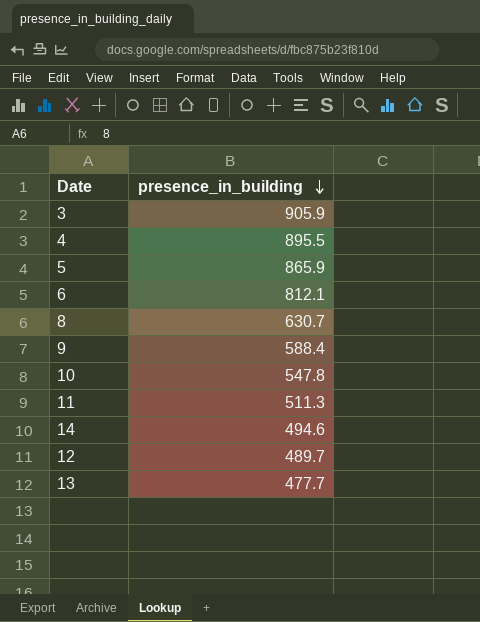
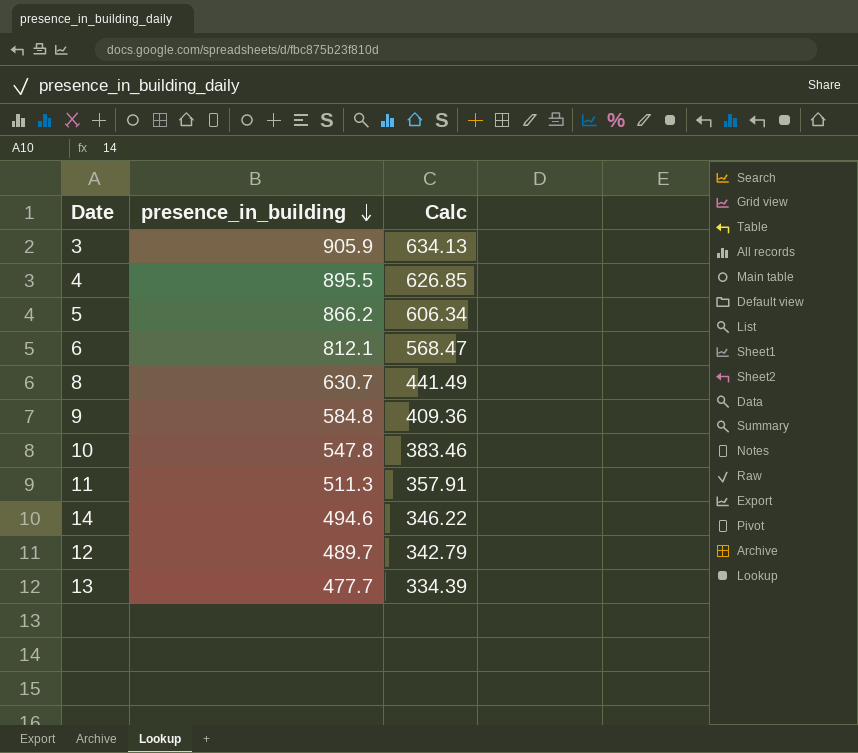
column Calc | formula: none -> [presence_in_building] * 0.7
5 | presence_in_building: 865.9 -> 866.2
9 | presence_in_building: 588.4 -> 584.8

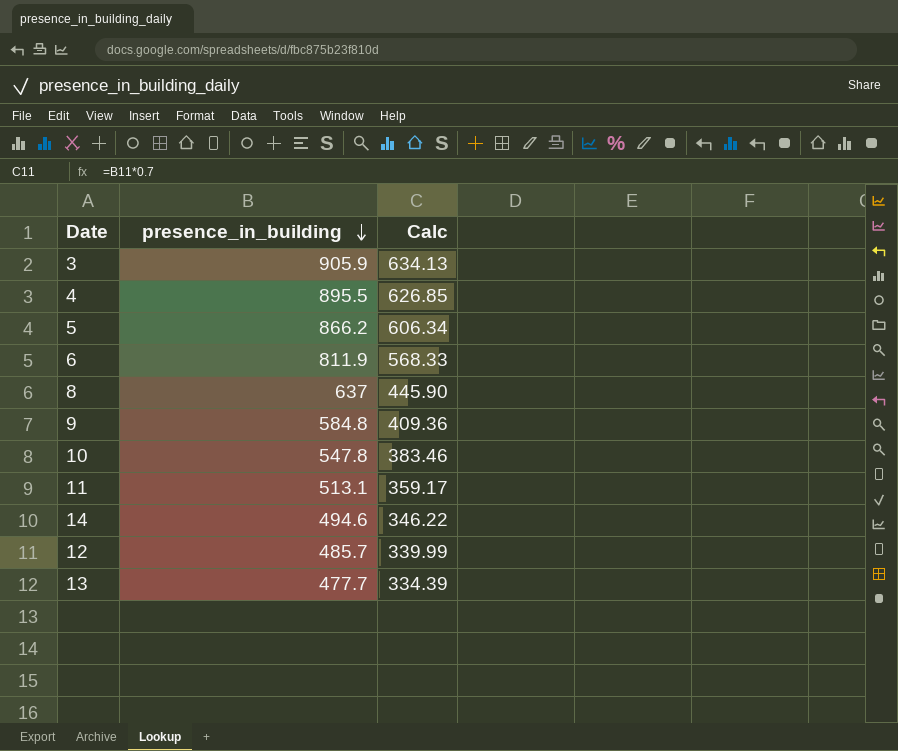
6 | presence_in_building: 812.1 -> 811.9
6 | Calc: 568.47 -> 568.33
8 | presence_in_building: 630.7 -> 637
8 | Calc: 441.49 -> 445.90
11 | presence_in_building: 511.3 -> 513.1
11 | Calc: 357.91 -> 359.17
12 | presence_in_building: 489.7 -> 485.7
12 | Calc: 342.79 -> 339.99

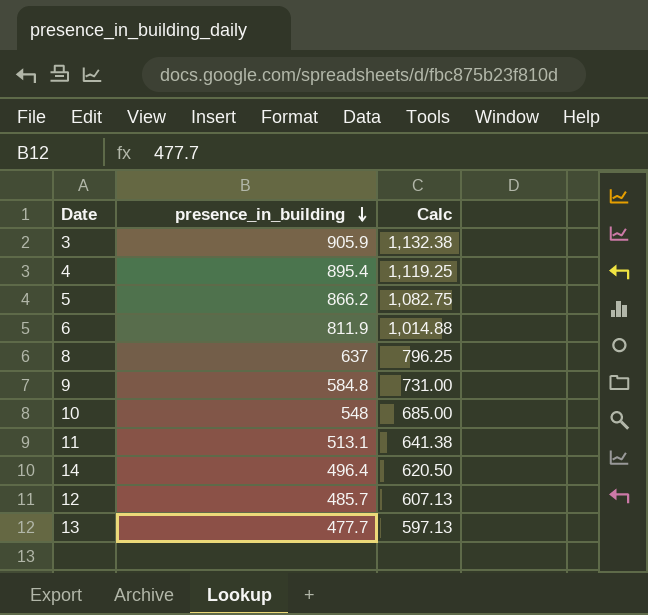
column Calc | formula: [presence_in_building] * 0.7 -> [presence_in_building] * 1.25
4 | presence_in_building: 895.5 -> 895.4
10 | presence_in_building: 547.8 -> 548
14 | presence_in_building: 494.6 -> 496.4

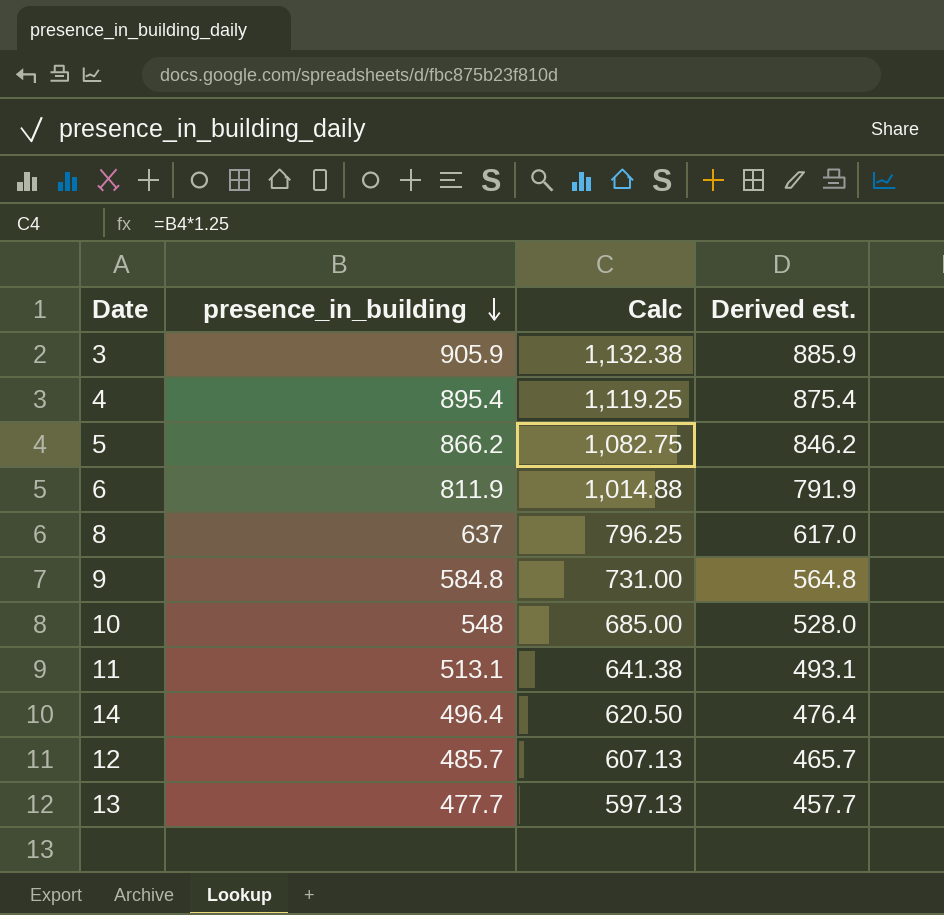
column Derived est. | formula: none -> [presence_in_building] - 20

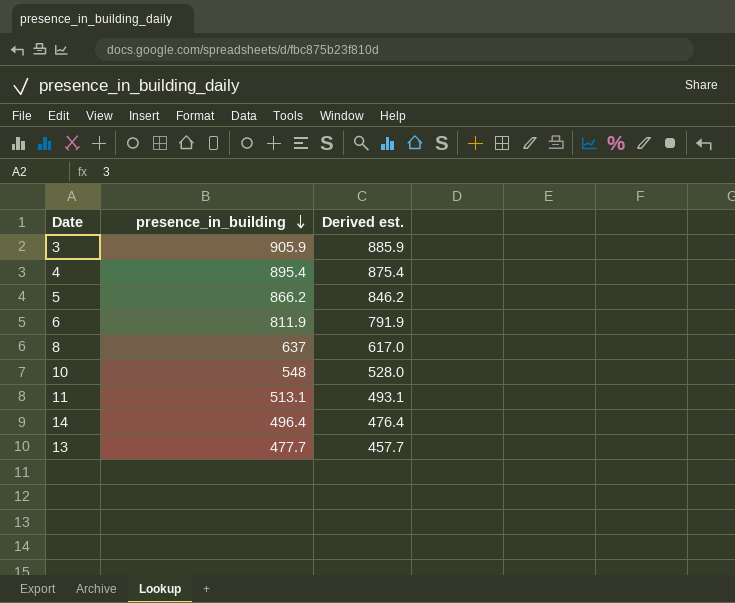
column Calc | formula: [presence_in_building] * 1.25 -> none
row 9: 584.8 | 731.00 | 564.8 -> none
row 12: 485.7 | 607.13 | 465.7 -> none

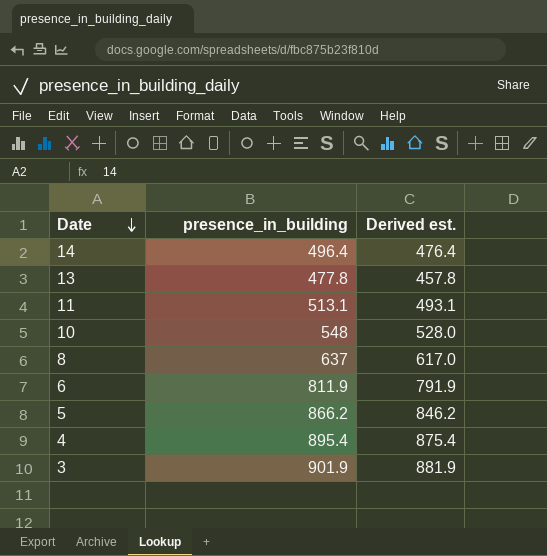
row order: presence_in_building descending -> Date descending
13 | presence_in_building: 477.7 -> 477.8
13 | Derived est.: 457.7 -> 457.8
3 | presence_in_building: 905.9 -> 901.9
3 | Derived est.: 885.9 -> 881.9

